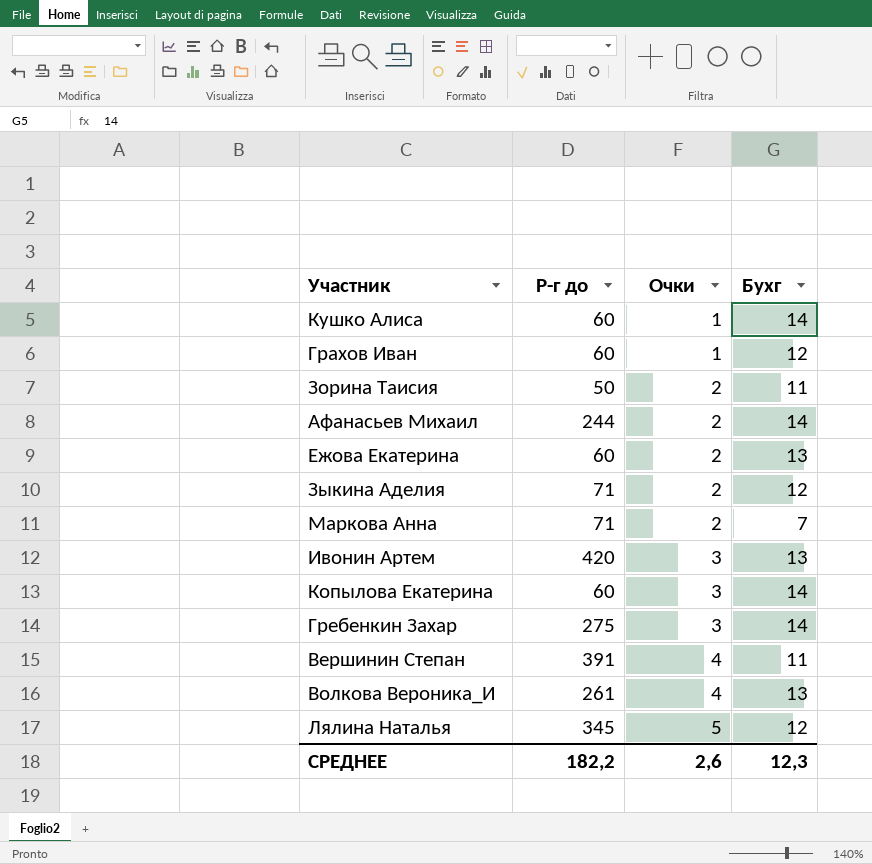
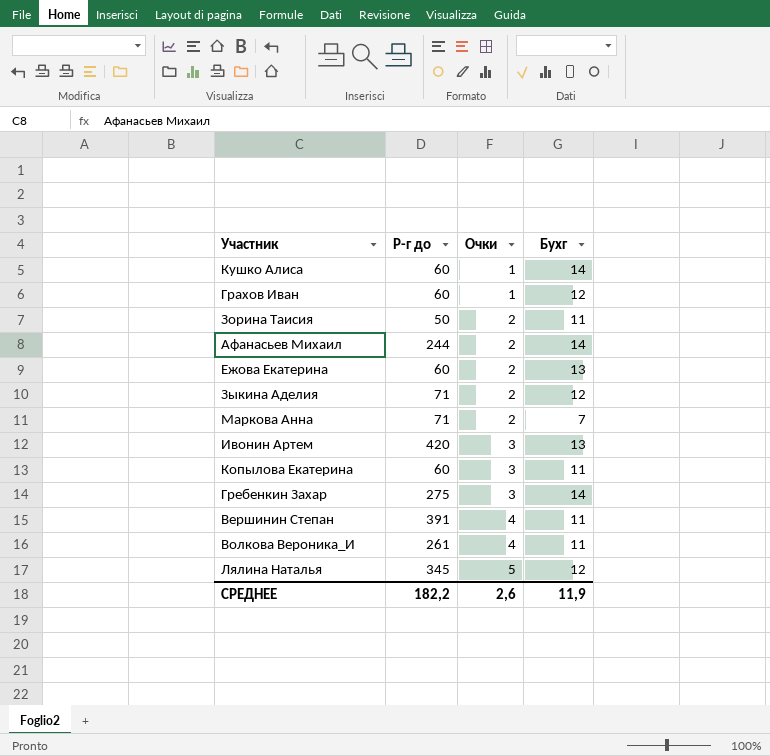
Копылова Екатерина | Бухг: 14 -> 11
Волкова Вероника_И | Бухг: 13 -> 11
СРЕДНЕЕ | Бухг: 12,3 -> 11,9

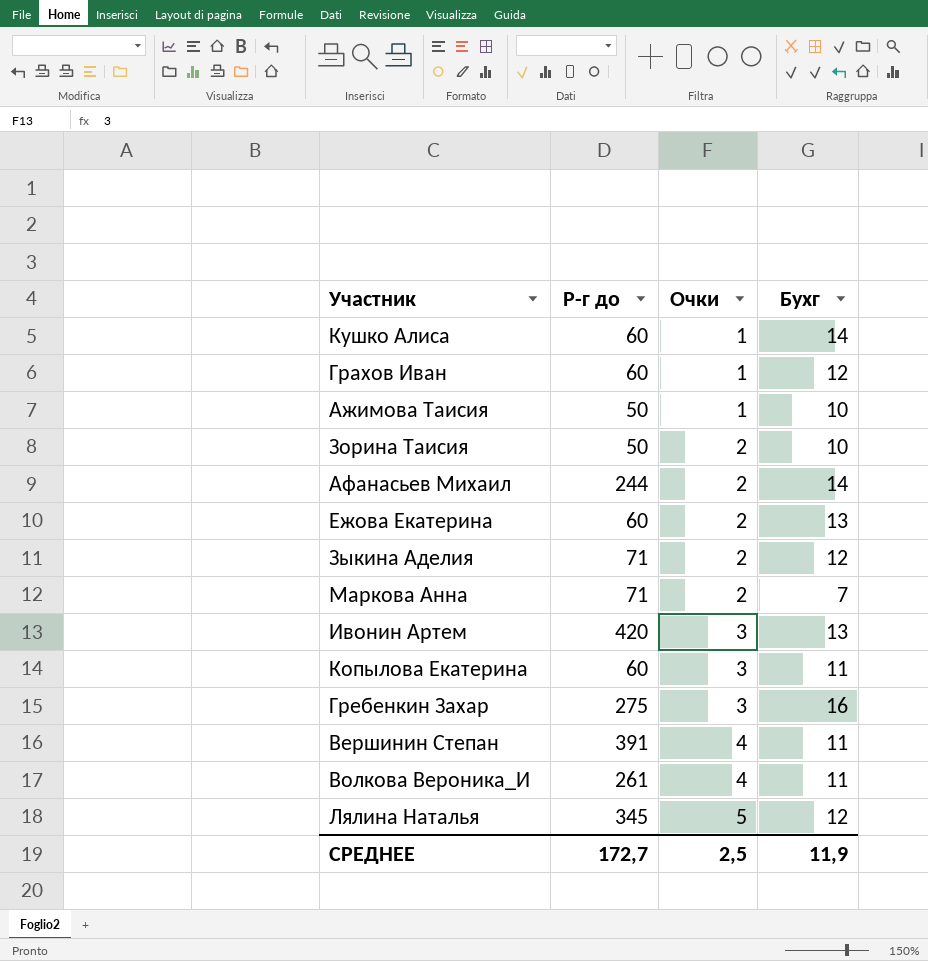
row Ажимова Таисия: none -> 50 | 1 | 10
Зорина Таисия | Бухг: 11 -> 10
Гребенкин Захар | Бухг: 14 -> 16
СРЕДНЕЕ | Р-г до: 182,2 -> 172,7
СРЕДНЕЕ | Очки: 2,6 -> 2,5

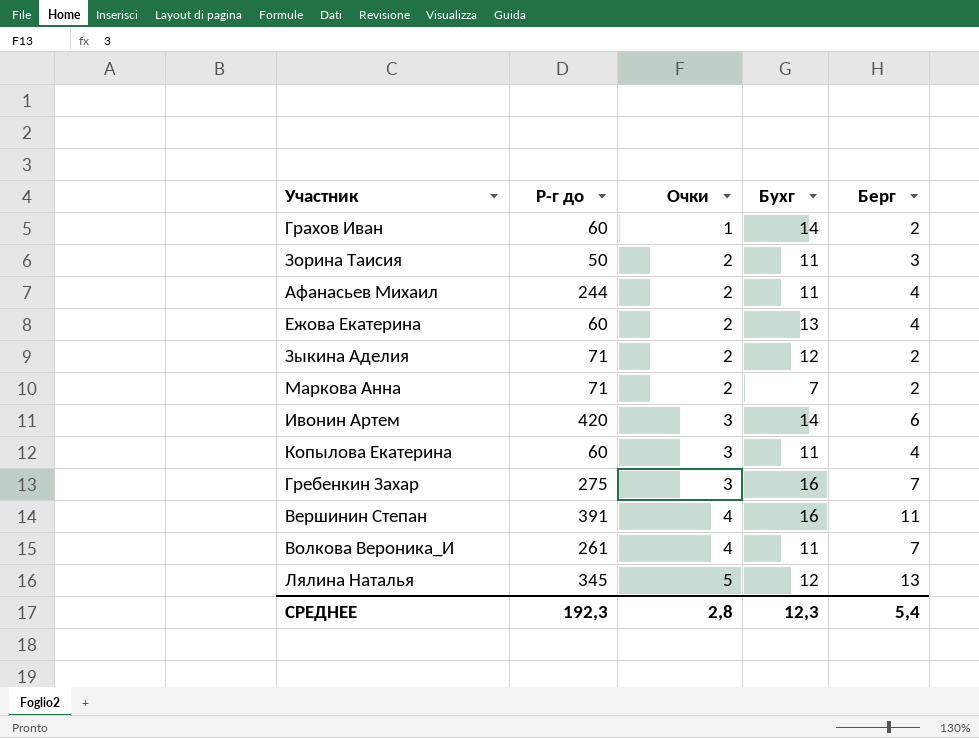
column Берг | position: none -> 5
row Кушко Алиса: 60 | 1 | 14 -> none
row Ажимова Таисия: 50 | 1 | 10 -> none
Грахов Иван | Бухг: 12 -> 14
Зорина Таисия | Бухг: 10 -> 11
Афанасьев Михаил | Бухг: 14 -> 11
Ивонин Артем | Бухг: 13 -> 14
Вершинин Степан | Бухг: 11 -> 16
СРЕДНЕЕ | Р-г до: 172,7 -> 192,3
СРЕДНЕЕ | Очки: 2,5 -> 2,8
СРЕДНЕЕ | Бухг: 11,9 -> 12,3

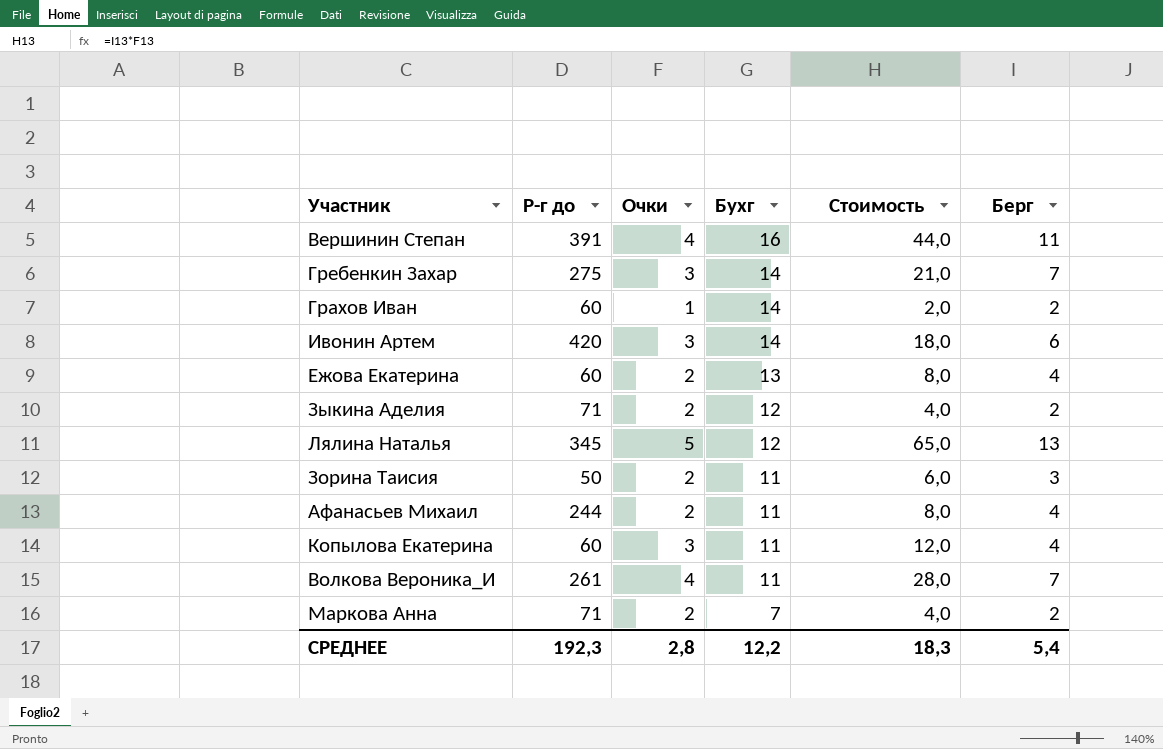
row order: Очки ascending -> Бухг descending
column Стоимость | formula: none -> [Очки] * [Берг]
Гребенкин Захар | Бухг: 16 -> 14
СРЕДНЕЕ | Бухг: 12,3 -> 12,2

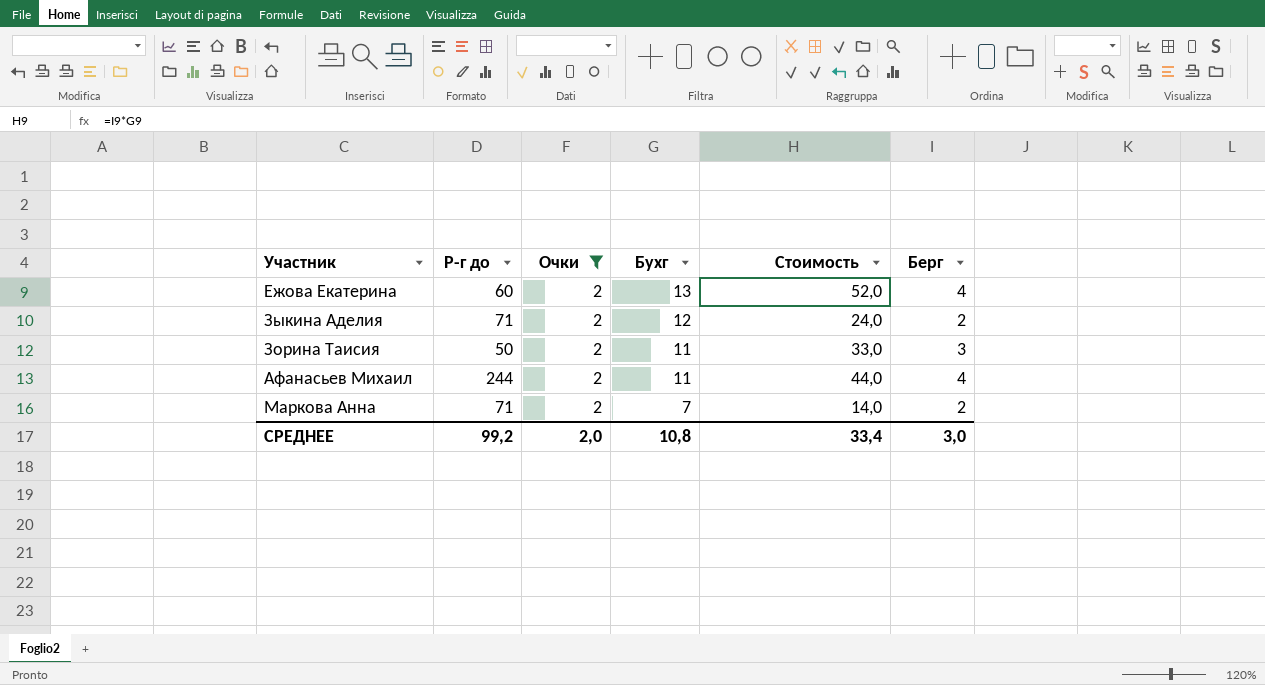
filter: none -> Очки = 2
column Стоимость | formula: [Очки] * [Берг] -> [Бухг] * [Берг]
СРЕДНЕЕ | Р-г до: 192,3 -> 99,2
СРЕДНЕЕ | Очки: 2,8 -> 2,0
СРЕДНЕЕ | Бухг: 12,2 -> 10,8
СРЕДНЕЕ | Стоимость: 18,3 -> 33,4
СРЕДНЕЕ | Берг: 5,4 -> 3,0

